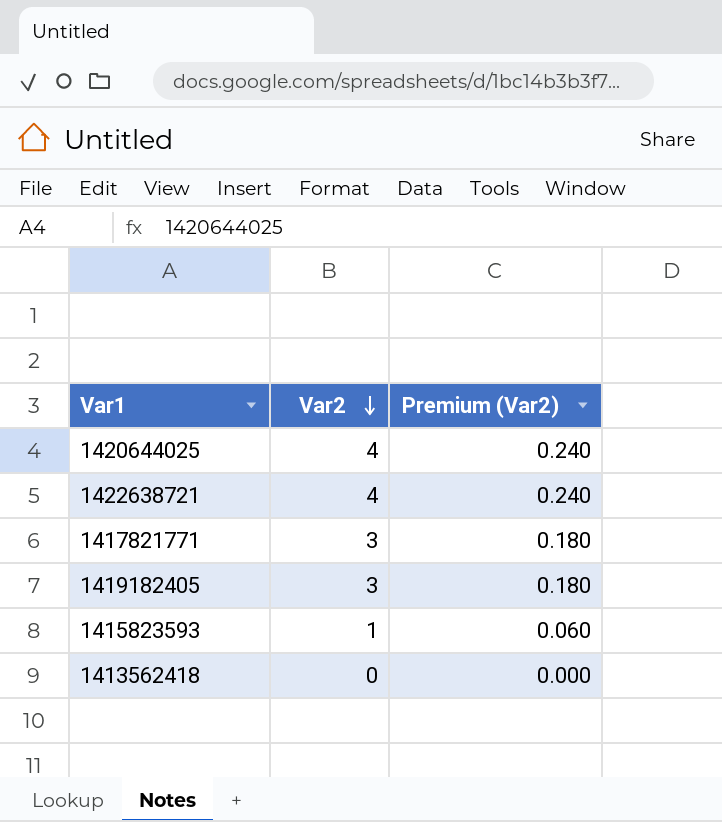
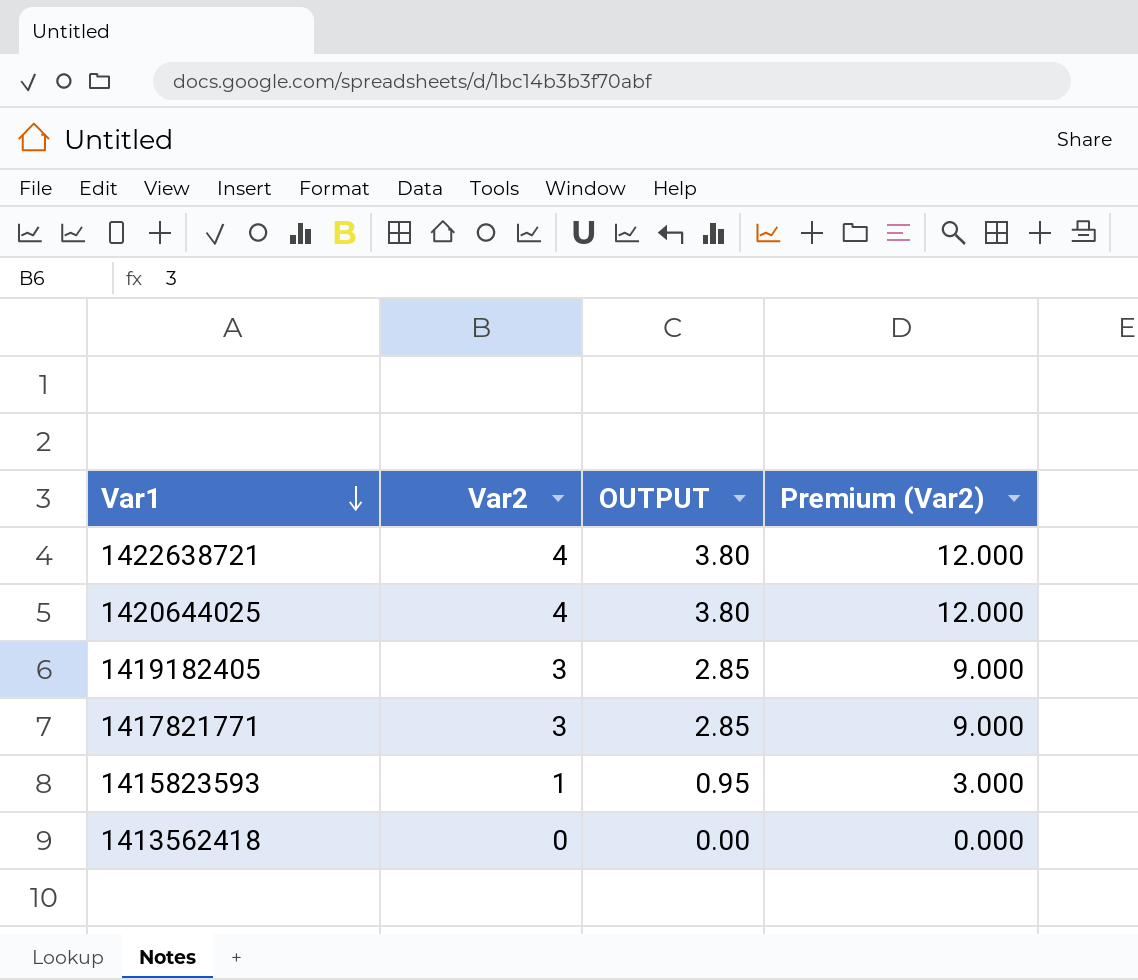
row order: Var2 descending -> Var1 descending
column OUTPUT | formula: none -> [Var2] * 0.95
column Premium (Var2) | formula: [Var2] * 0.06 -> [Var2] * 3

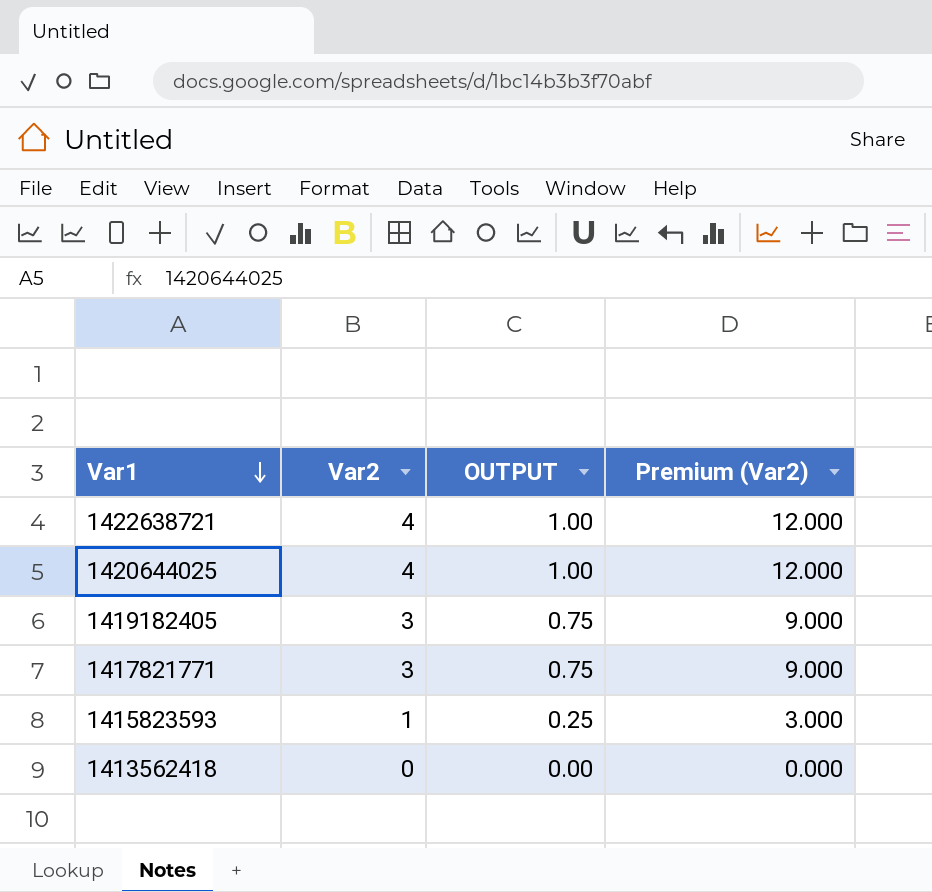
column OUTPUT | formula: [Var2] * 0.95 -> [Var2] * 0.25

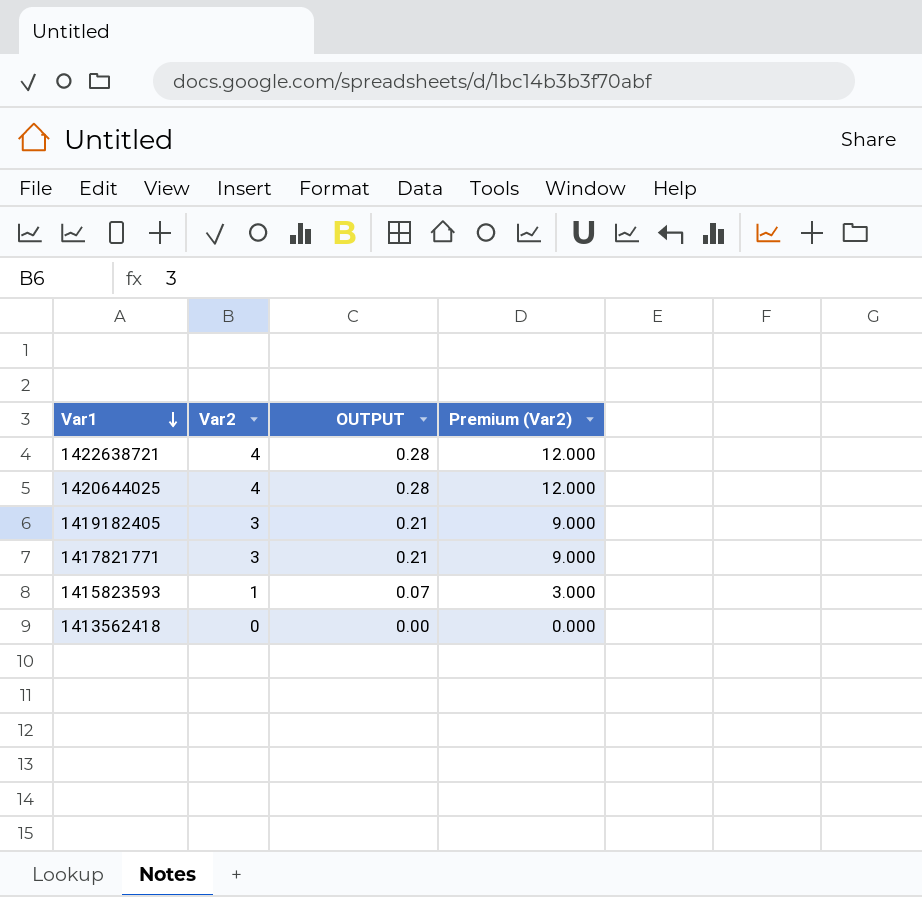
column OUTPUT | formula: [Var2] * 0.25 -> [Var2] * 0.07

